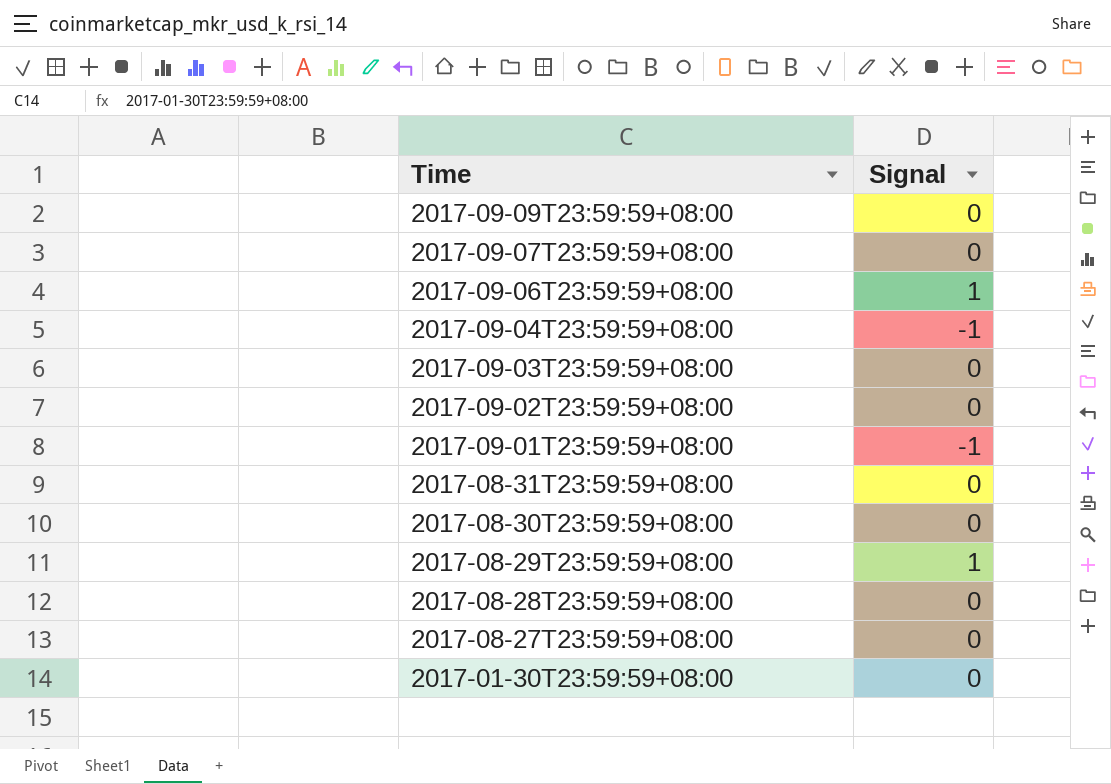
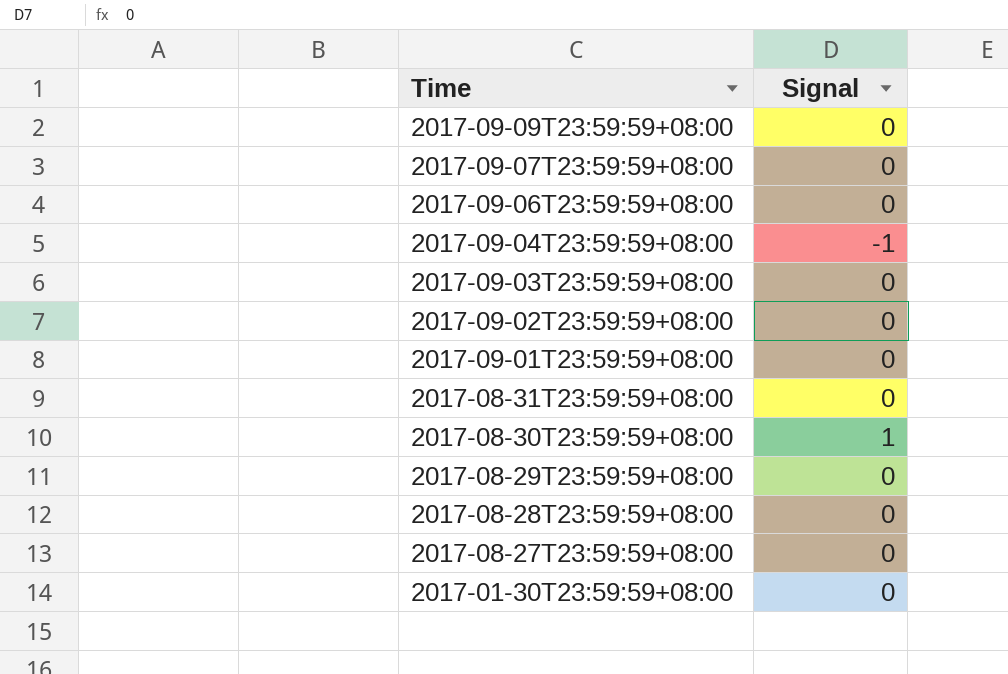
2017-09-06T23:59:59+08:00 | Signal: 1 -> 0
2017-09-01T23:59:59+08:00 | Signal: -1 -> 0
2017-08-30T23:59:59+08:00 | Signal: 0 -> 1
2017-08-29T23:59:59+08:00 | Signal: 1 -> 0

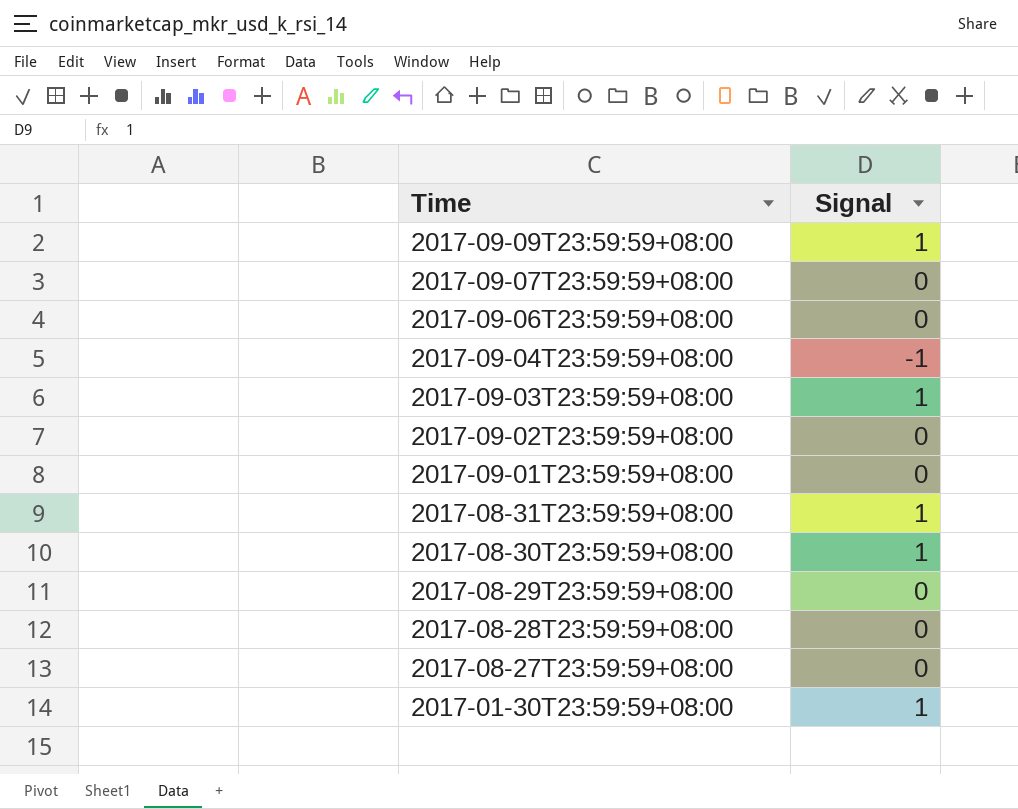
2017-09-09T23:59:59+08:00 | Signal: 0 -> 1
2017-09-03T23:59:59+08:00 | Signal: 0 -> 1
2017-08-31T23:59:59+08:00 | Signal: 0 -> 1
2017-01-30T23:59:59+08:00 | Signal: 0 -> 1

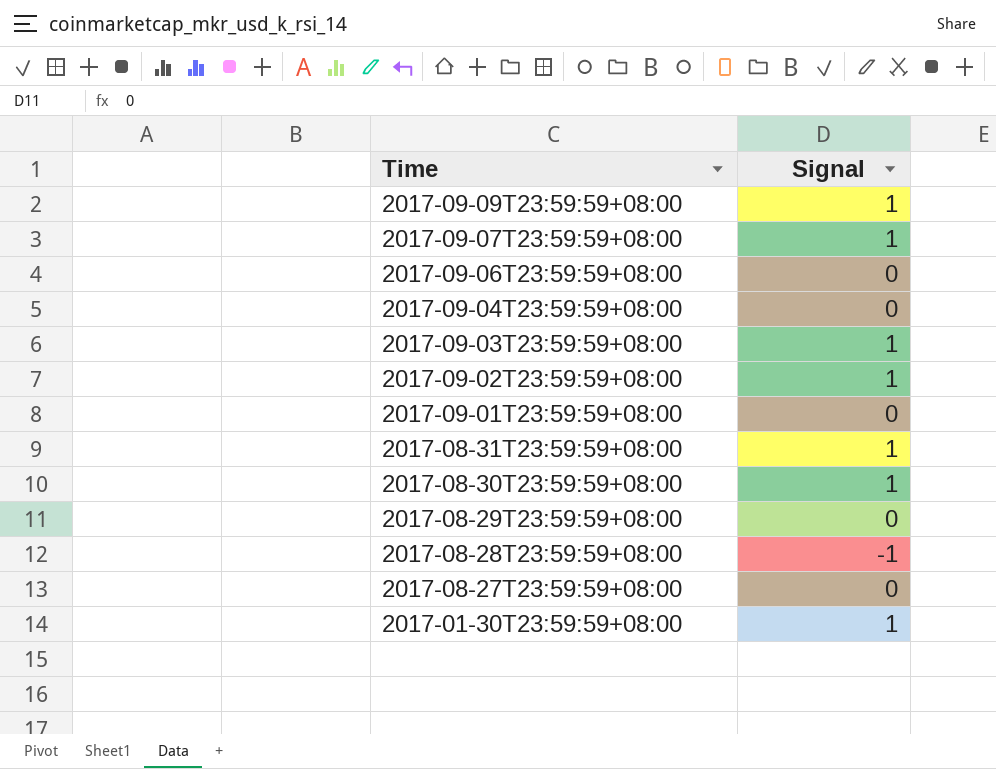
2017-09-07T23:59:59+08:00 | Signal: 0 -> 1
2017-09-04T23:59:59+08:00 | Signal: -1 -> 0
2017-09-02T23:59:59+08:00 | Signal: 0 -> 1
2017-08-28T23:59:59+08:00 | Signal: 0 -> -1

